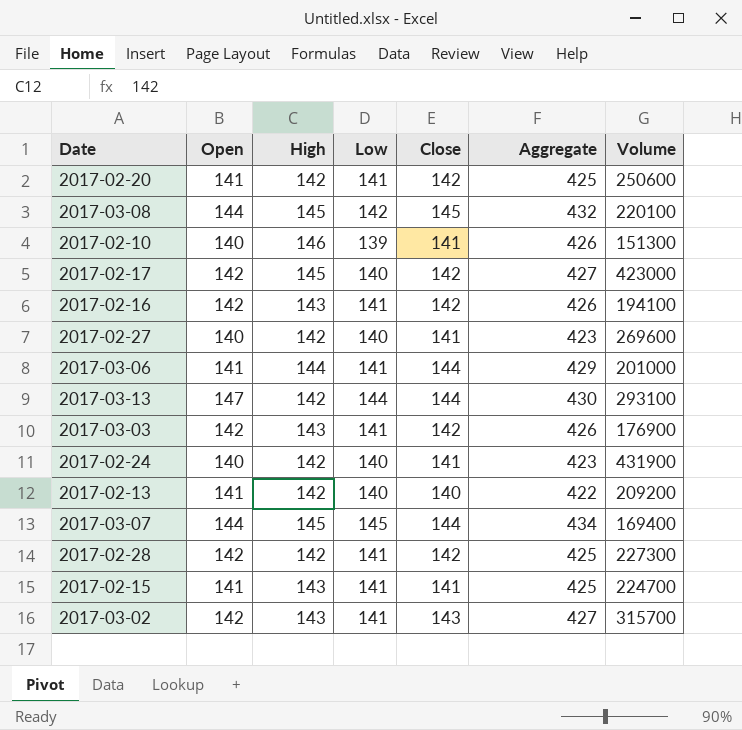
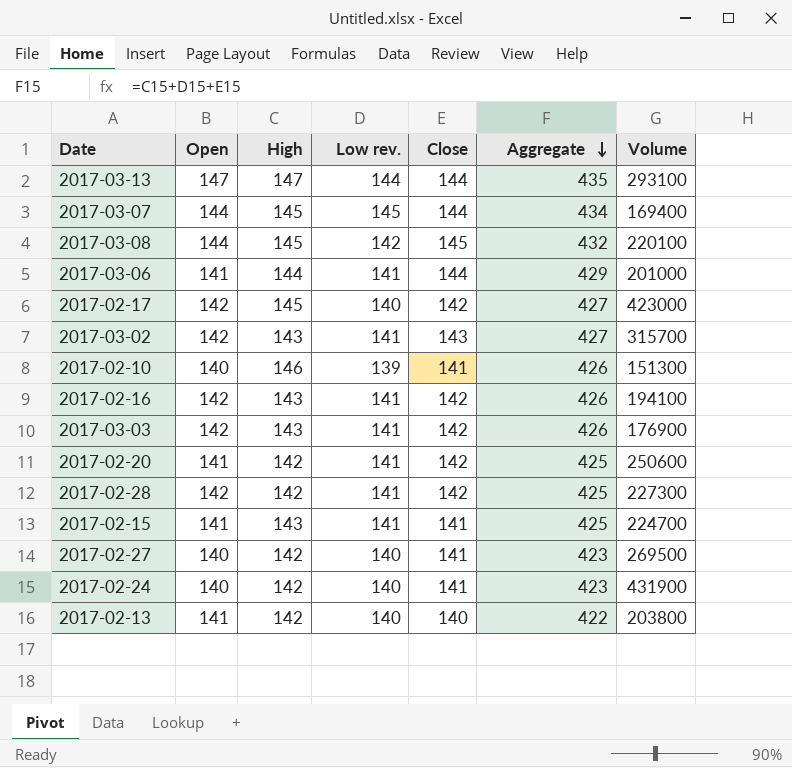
row order: none -> Aggregate descending
column name: Low -> Low rev.
2017-03-13 | High: 142 -> 147
2017-03-13 | Aggregate: 430 -> 435
2017-02-27 | Volume: 269600 -> 269500
2017-02-13 | Volume: 209200 -> 203800

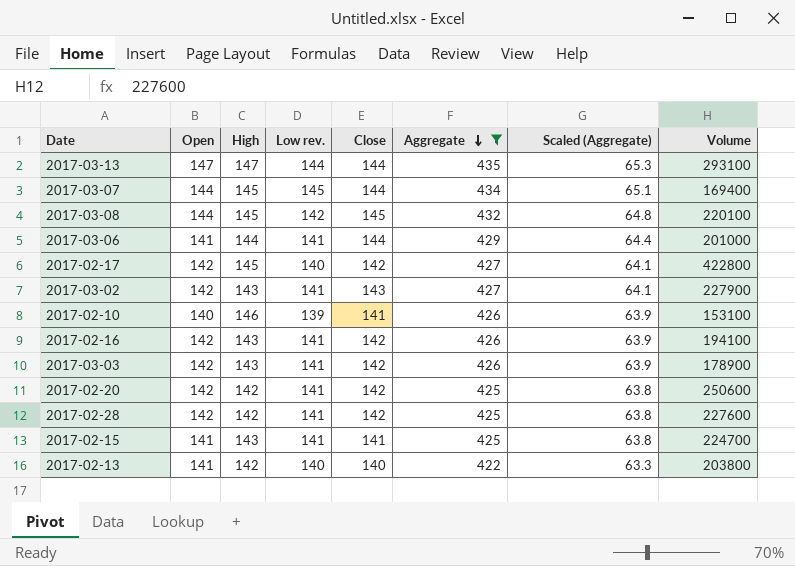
filter: none -> Aggregate != 423
column Scaled (Aggregate) | formula: none -> [Aggregate] * 0.15
2017-02-17 | Volume: 423000 -> 422800
2017-03-02 | Volume: 315700 -> 227900
2017-02-10 | Volume: 151300 -> 153100
2017-03-03 | Volume: 176900 -> 178900
2017-02-20 | Open: 141 -> 142
2017-02-28 | Volume: 227300 -> 227600

